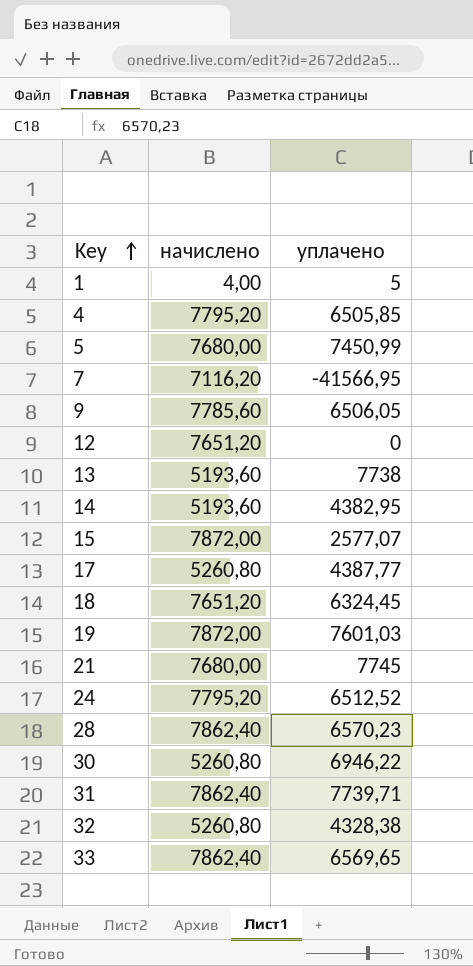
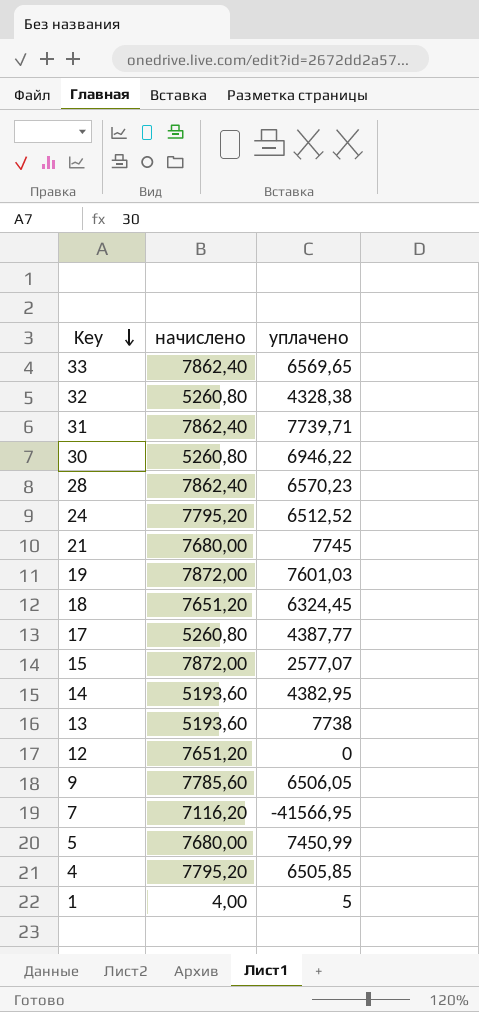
row order: Key ascending -> Key descending

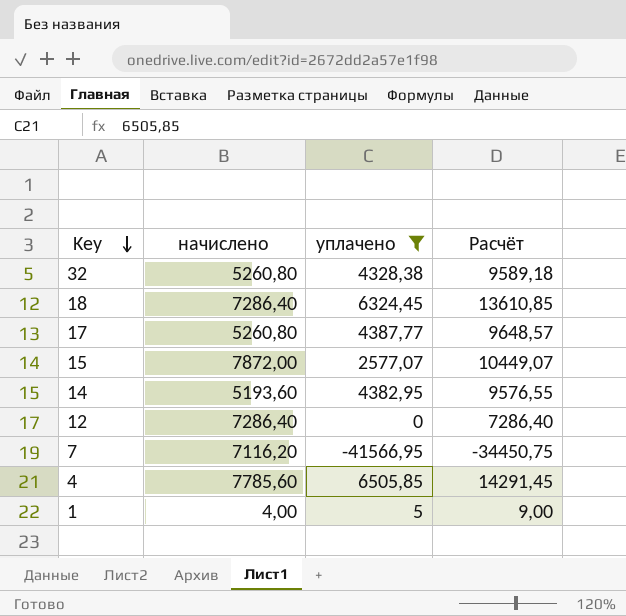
filter: none -> уплачено <= 6505,85
column Расчёт | formula: none -> [начислено] + [уплачено]
18 | начислено: 7651,20 -> 7286,40
12 | начислено: 7651,20 -> 7286,40
4 | начислено: 7795,20 -> 7785,60

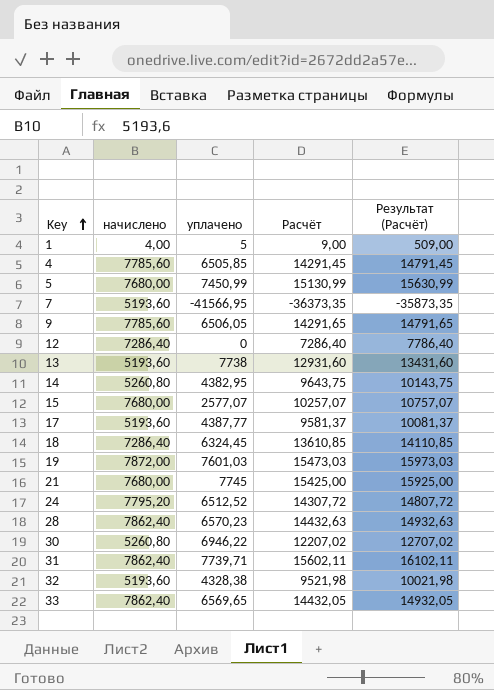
filter: уплачено <= 6505,85 -> none
row order: Key descending -> Key ascending
column Результат (Расчёт) | formula: none -> [Расчёт] + 500
7 | начислено: 7116,20 -> 5193,60
7 | Расчёт: -34450,75 -> -36373,35
14 | начислено: 5193,60 -> 5260,80
14 | Расчёт: 9576,55 -> 9643,75
15 | начислено: 7872,00 -> 7680,00
15 | Расчёт: 10449,07 -> 10257,07
17 | начислено: 5260,80 -> 5193,60
17 | Расчёт: 9648,57 -> 9581,37
32 | начислено: 5260,80 -> 5193,60
32 | Расчёт: 9589,18 -> 9521,98

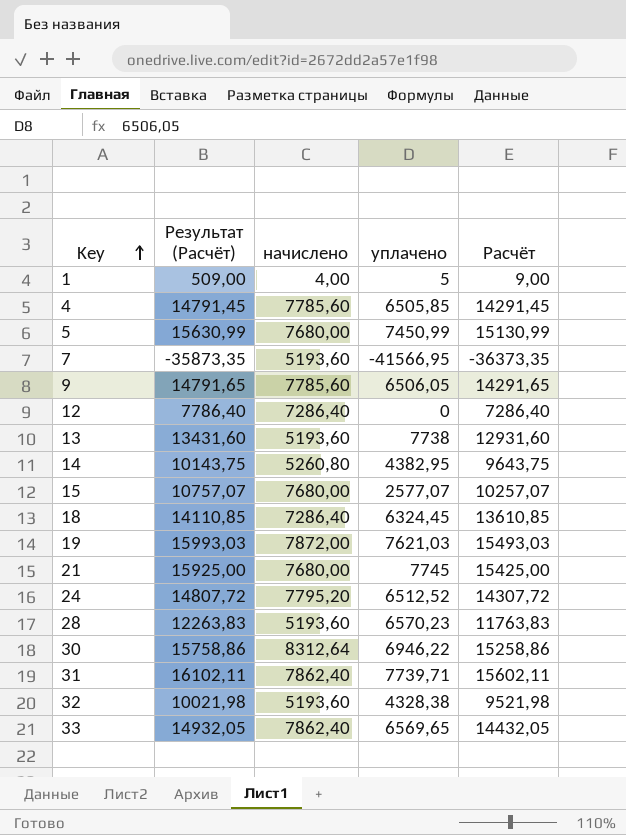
column Результат (Расчёт) | position: 5 -> 2
row 17: 5193,60 | 4387,77 | 9581,37 | 10081,37 -> none
19 | Результат (Расчёт): 15973,03 -> 15993,03
19 | уплачено: 7601,03 -> 7621,03
19 | Расчёт: 15473,03 -> 15493,03
28 | Результат (Расчёт): 14932,63 -> 12263,83
28 | начислено: 7862,40 -> 5193,60
28 | Расчёт: 14432,63 -> 11763,83
30 | Результат (Расчёт): 12707,02 -> 15758,86
30 | начислено: 5260,80 -> 8312,64
30 | Расчёт: 12207,02 -> 15258,86

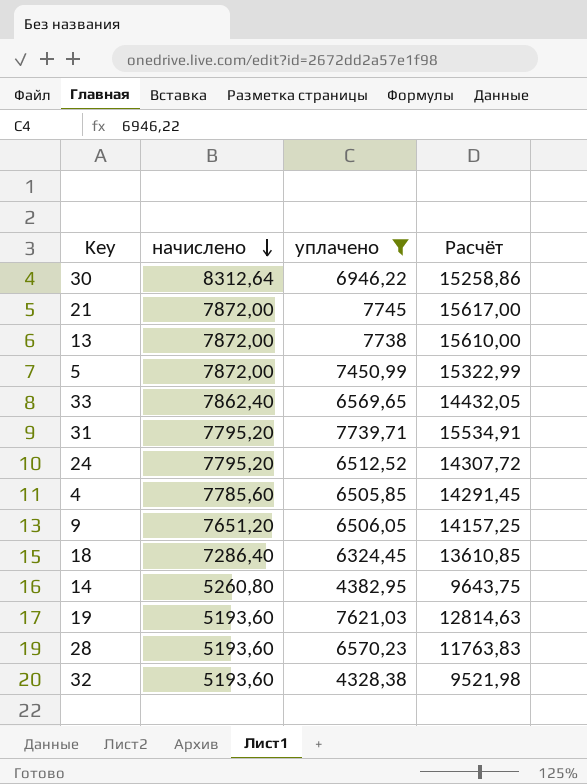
filter: none -> уплачено >= 4328,38
row order: Key ascending -> начислено descending
column Результат (Расчёт) | formula: [Расчёт] + 500 -> none
21 | начислено: 7680,00 -> 7872,00
21 | Расчёт: 15425,00 -> 15617,00
13 | начислено: 5193,60 -> 7872,00
13 | Расчёт: 12931,60 -> 15610,00
5 | начислено: 7680,00 -> 7872,00
5 | Расчёт: 15130,99 -> 15322,99
31 | начислено: 7862,40 -> 7795,20
31 | Расчёт: 15602,11 -> 15534,91
9 | начислено: 7785,60 -> 7651,20
9 | Расчёт: 14291,65 -> 14157,25
19 | начислено: 7872,00 -> 5193,60
19 | Расчёт: 15493,03 -> 12814,63

